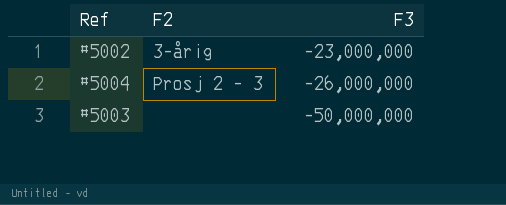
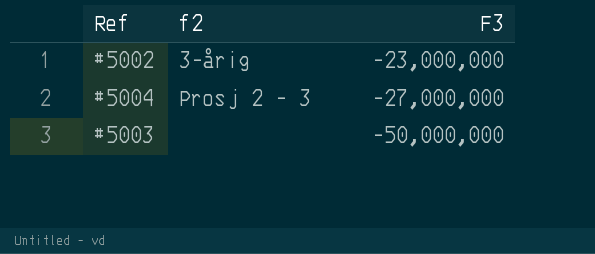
column name: F2 -> f2
#5004 | F3: -26,000,000 -> -27,000,000

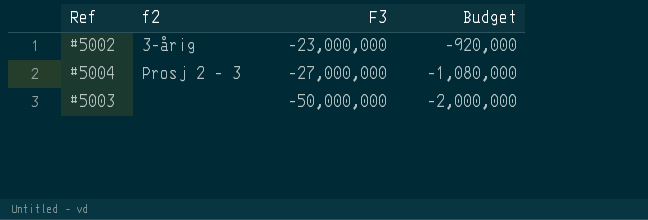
column Budget | formula: none -> [F3] * 0.04

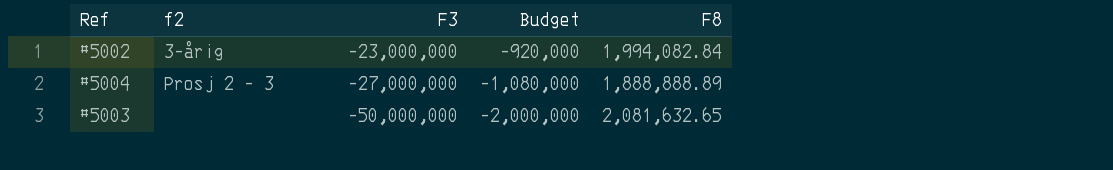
column F8 | position: none -> 5

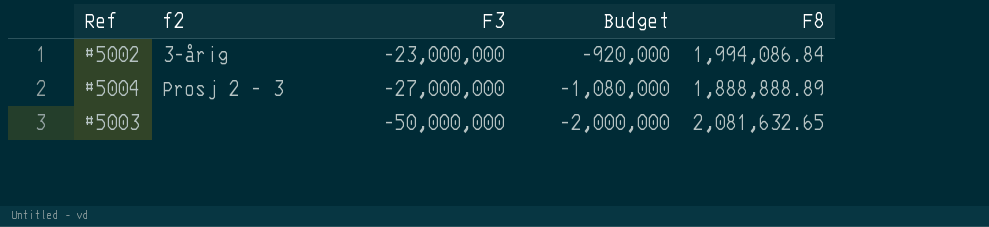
#5002 | F8: 1,994,082.84 -> 1,994,086.84

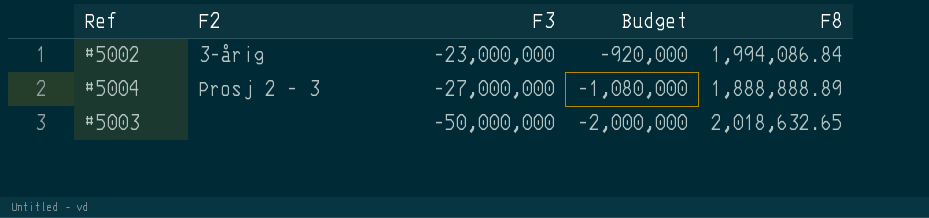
column name: f2 -> F2
#5003 | F8: 2,081,632.65 -> 2,018,632.65

